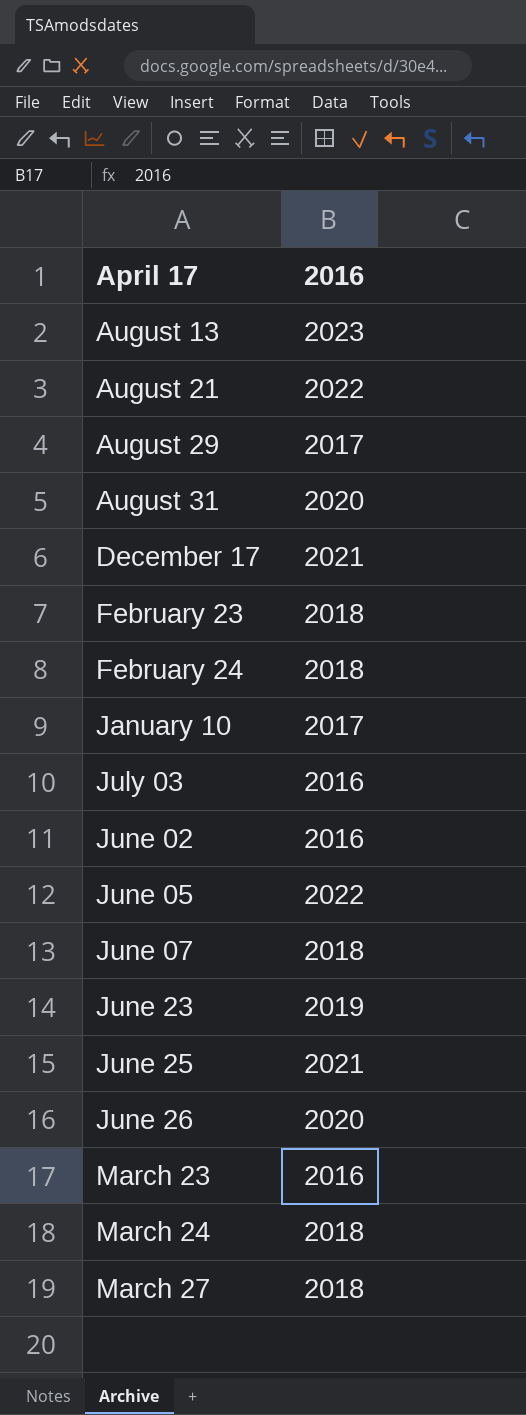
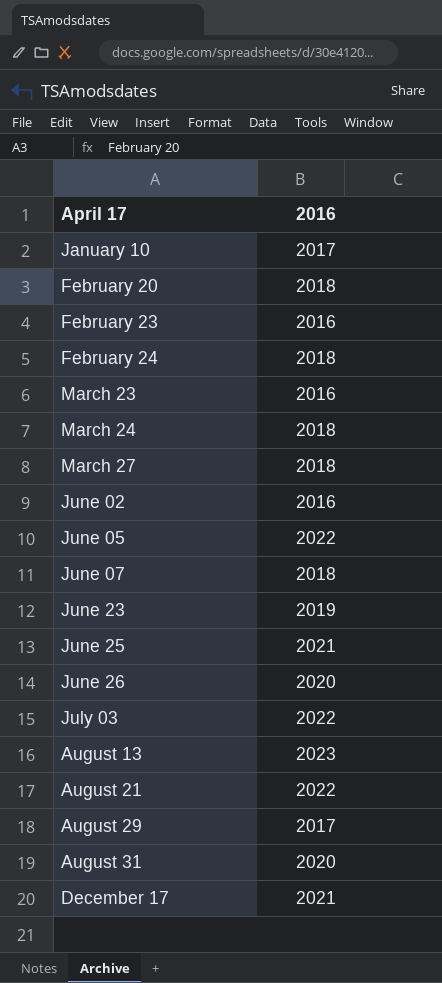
row order: none -> April 17 ascending
row February 20: none -> 2018
February 23 | 2016: 2018 -> 2016
July 03 | 2016: 2016 -> 2022

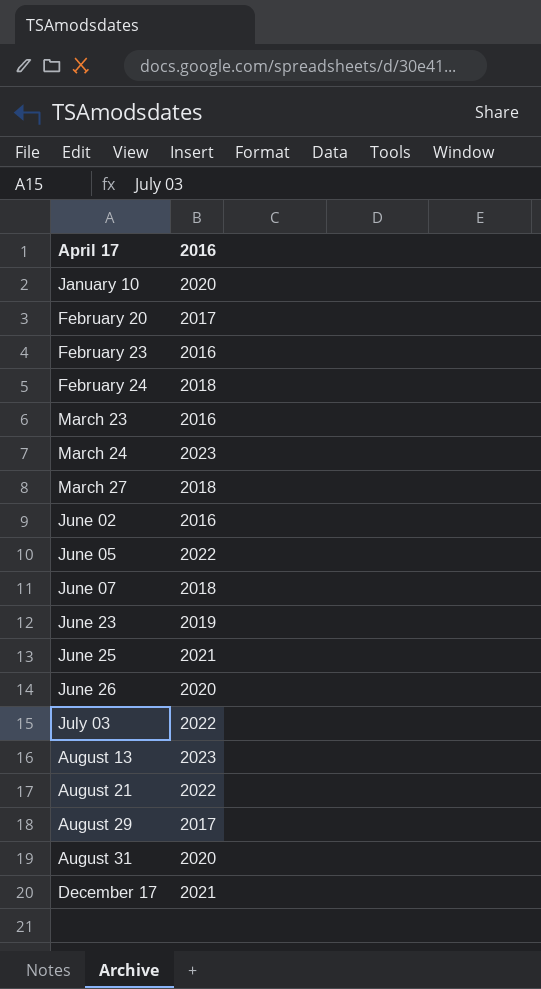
January 10 | 2016: 2017 -> 2020
February 20 | 2016: 2018 -> 2017
March 24 | 2016: 2018 -> 2023

